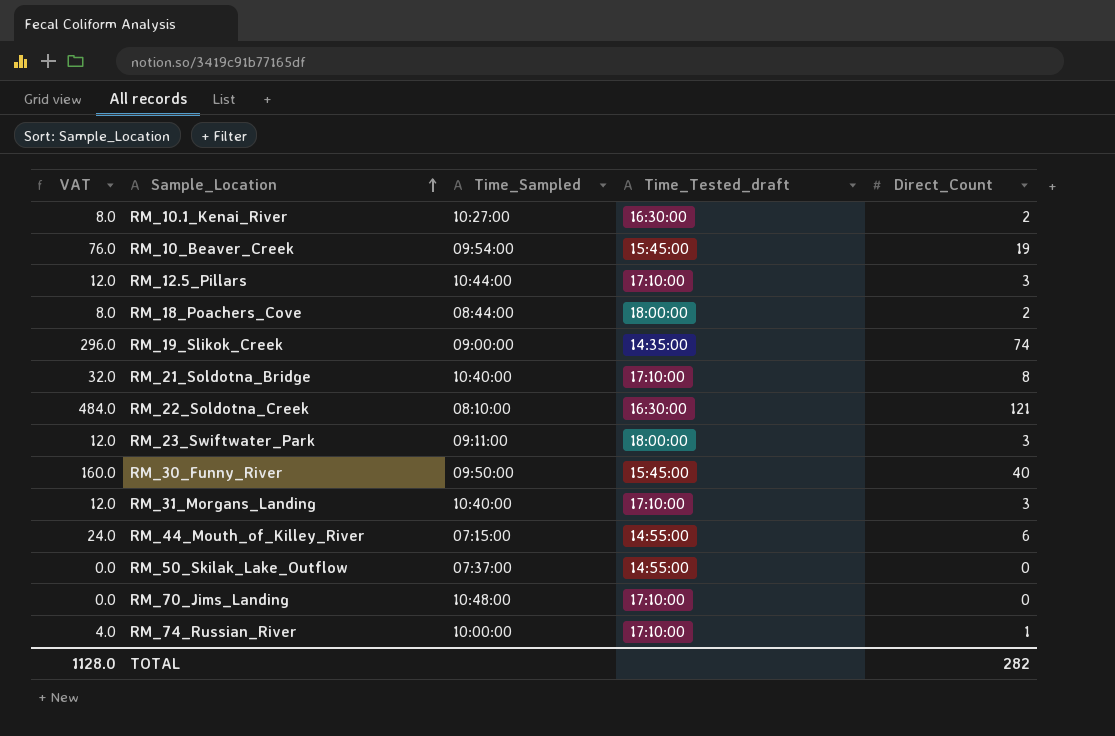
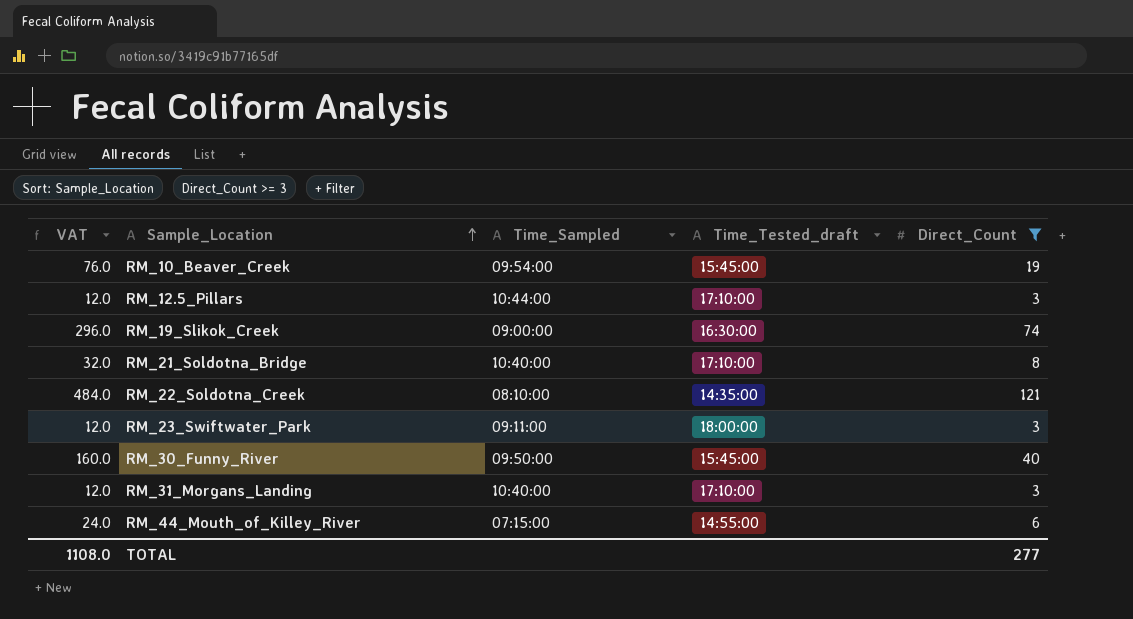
filter: none -> Direct_Count >= 3
RM_19_Slikok_Creek | Time_Tested_draft: 14:35:00 -> 16:30:00
RM_22_Soldotna_Creek | Time_Tested_draft: 16:30:00 -> 14:35:00
TOTAL | VAT: 1128.0 -> 1108.0
TOTAL | Direct_Count: 282 -> 277

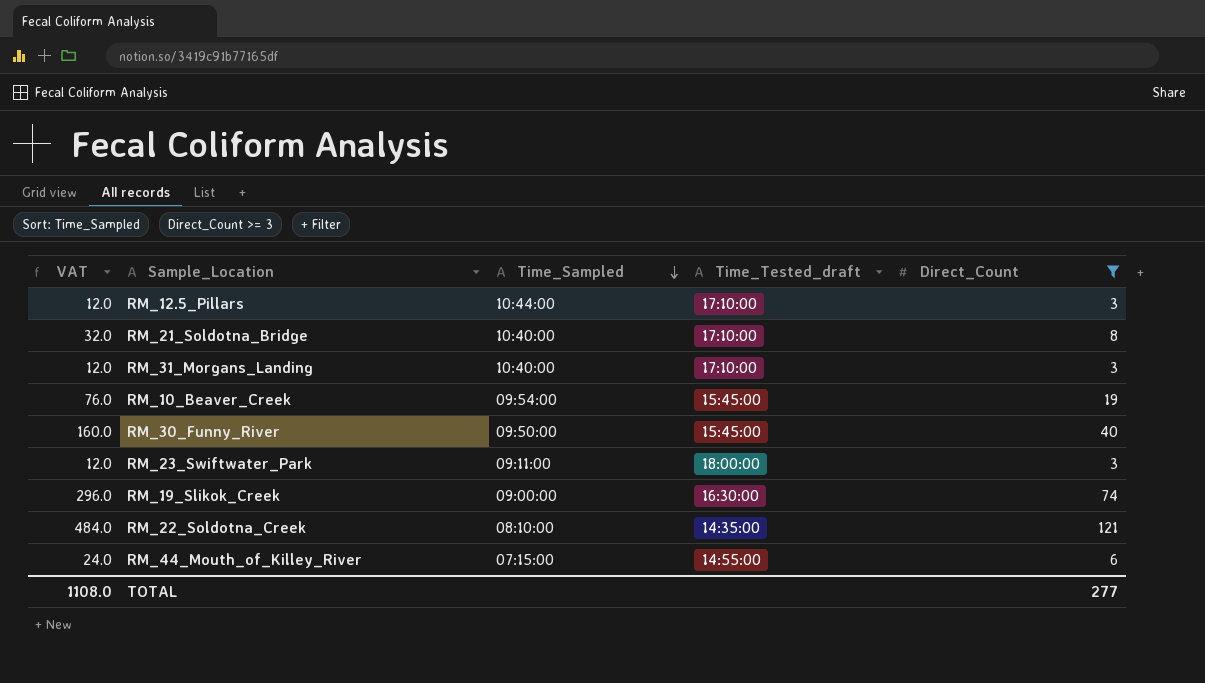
row order: Sample_Location ascending -> Time_Sampled descending

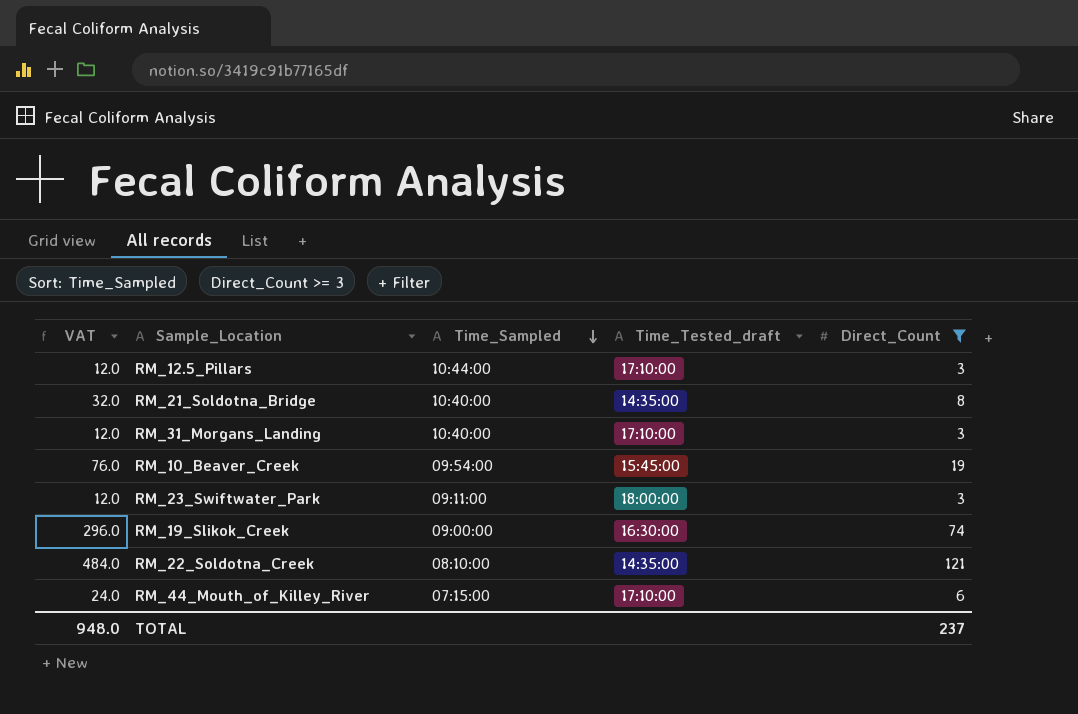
row RM_30_Funny_River: 160.0 | 09:50:00 | 15:45:00 | 40 -> none
RM_21_Soldotna_Bridge | Time_Tested_draft: 17:10:00 -> 14:35:00
RM_44_Mouth_of_Killey_River | Time_Tested_draft: 14:55:00 -> 17:10:00
TOTAL | VAT: 1108.0 -> 948.0
TOTAL | Direct_Count: 277 -> 237

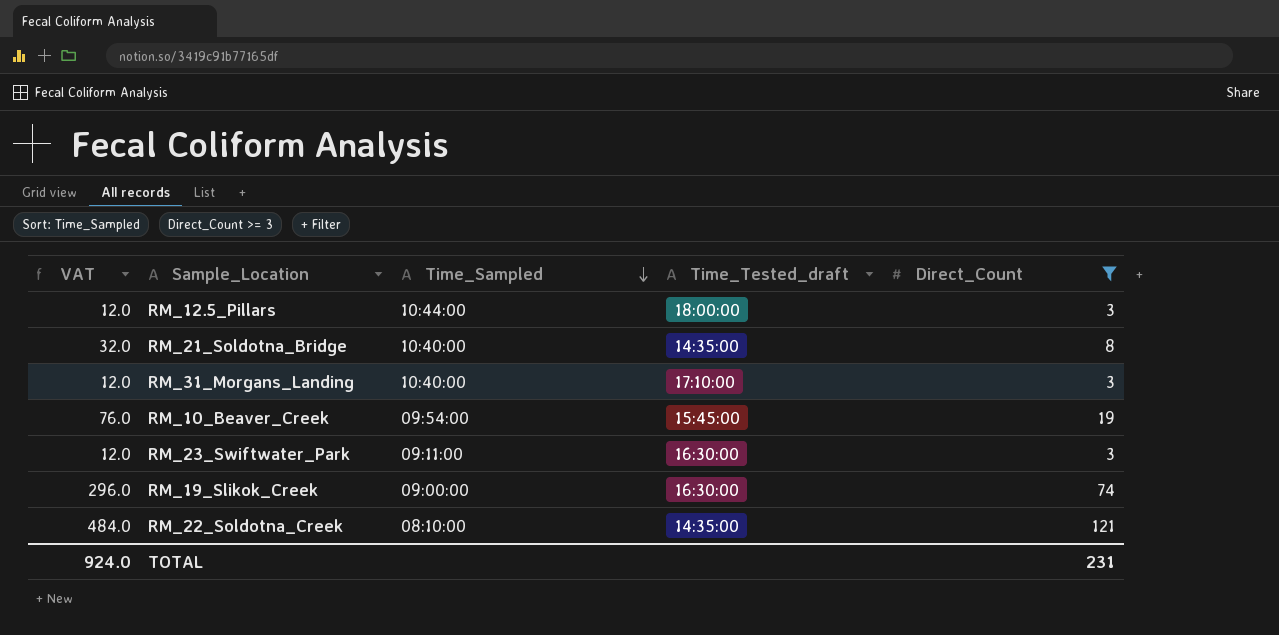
row RM_44_Mouth_of_Killey_River: 24.0 | 07:15:00 | 17:10:00 | 6 -> none
RM_12.5_Pillars | Time_Tested_draft: 17:10:00 -> 18:00:00
RM_23_Swiftwater_Park | Time_Tested_draft: 18:00:00 -> 16:30:00
TOTAL | VAT: 948.0 -> 924.0
TOTAL | Direct_Count: 237 -> 231

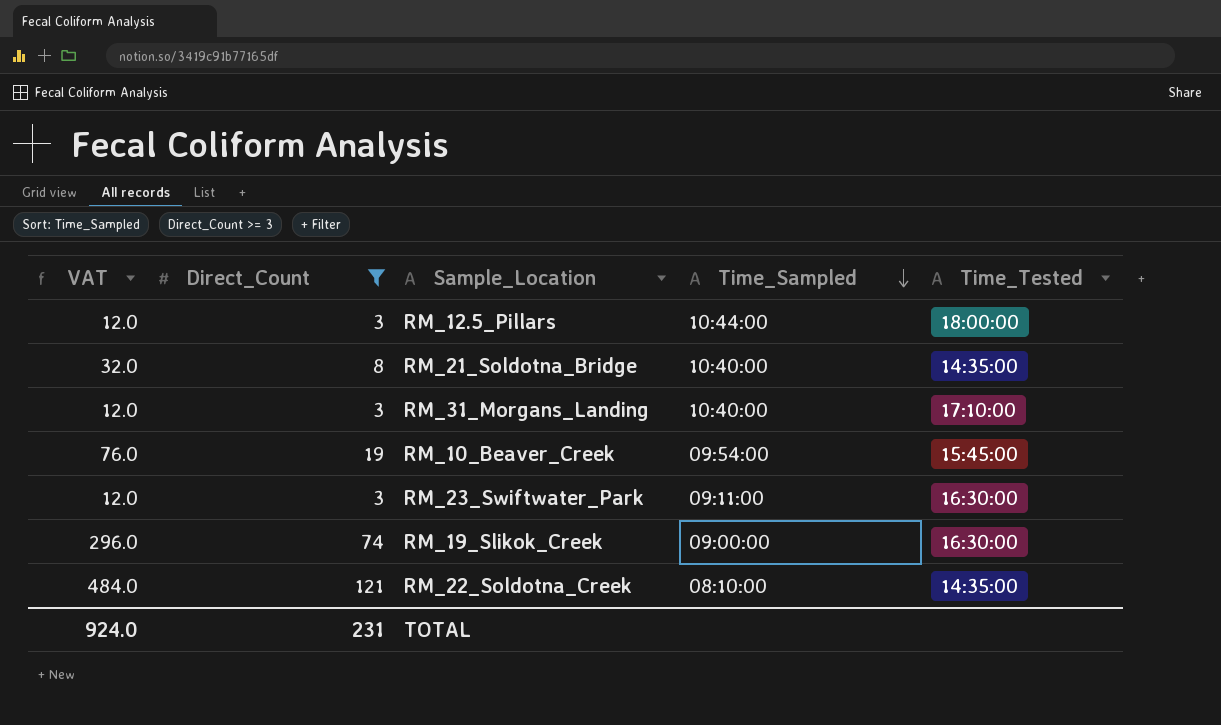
column Direct_Count | position: 5 -> 2
column name: Time_Tested_draft -> Time_Tested

